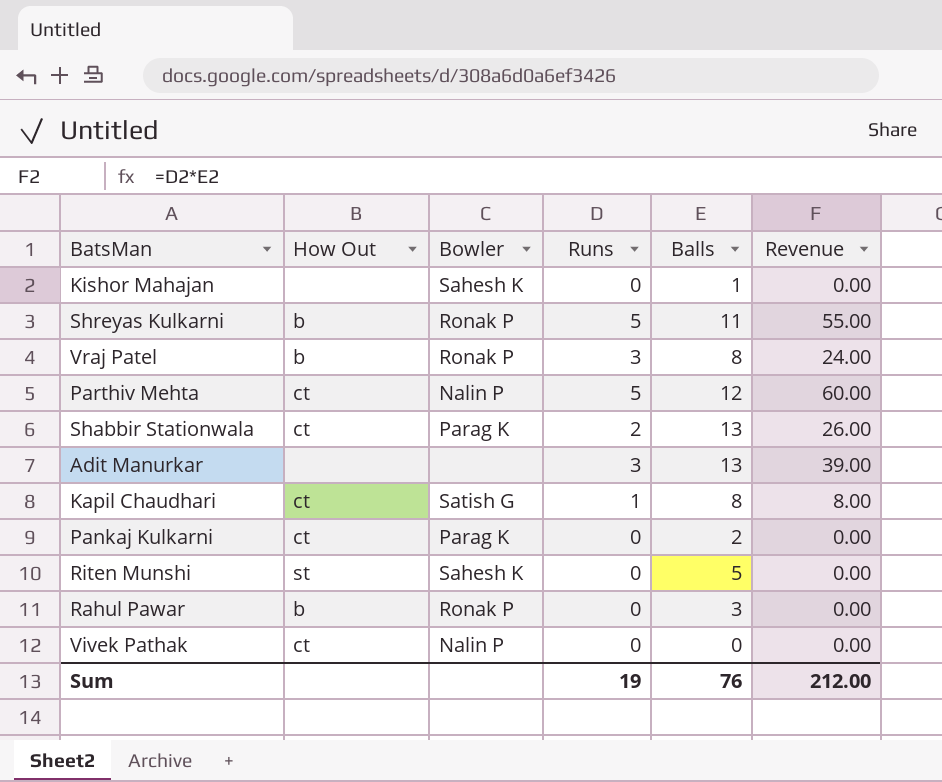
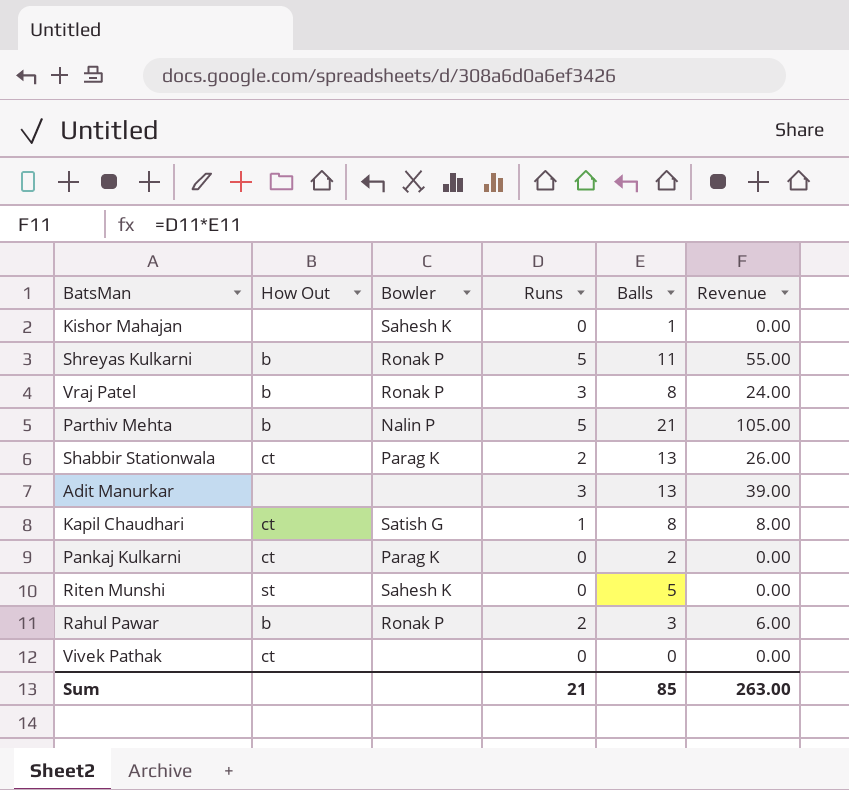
Parthiv Mehta | How Out: ct -> b
Parthiv Mehta | Balls: 12 -> 21
Parthiv Mehta | Revenue: 60.00 -> 105.00
Rahul Pawar | Runs: 0 -> 2
Rahul Pawar | Revenue: 0.00 -> 6.00
Vivek Pathak | Bowler: Nalin P -> none
Sum | Runs: 19 -> 21
Sum | Balls: 76 -> 85
Sum | Revenue: 212.00 -> 263.00

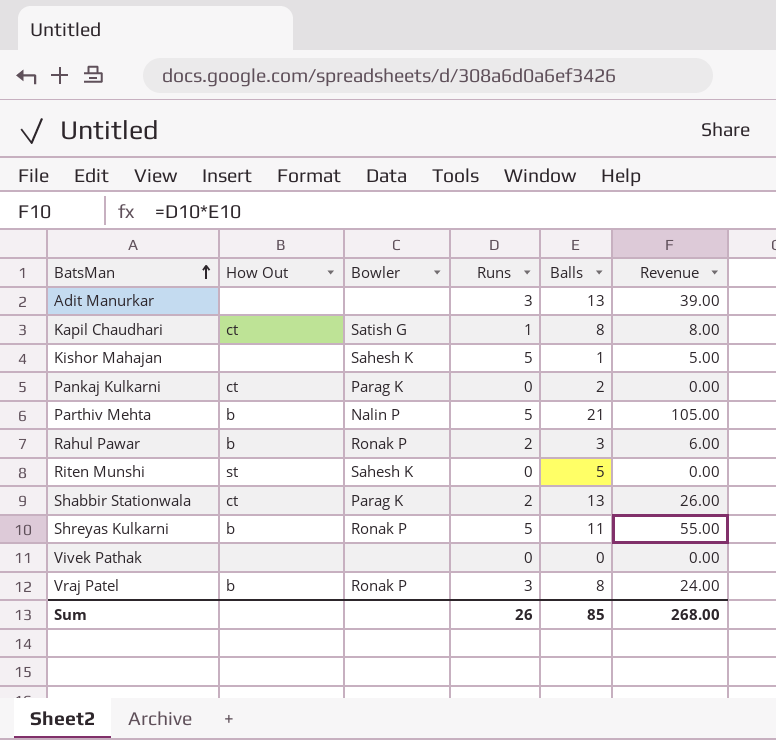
row order: none -> BatsMan ascending
Kishor Mahajan | Runs: 0 -> 5
Kishor Mahajan | Revenue: 0.00 -> 5.00
Vivek Pathak | How Out: ct -> none
Sum | Runs: 21 -> 26
Sum | Revenue: 263.00 -> 268.00

